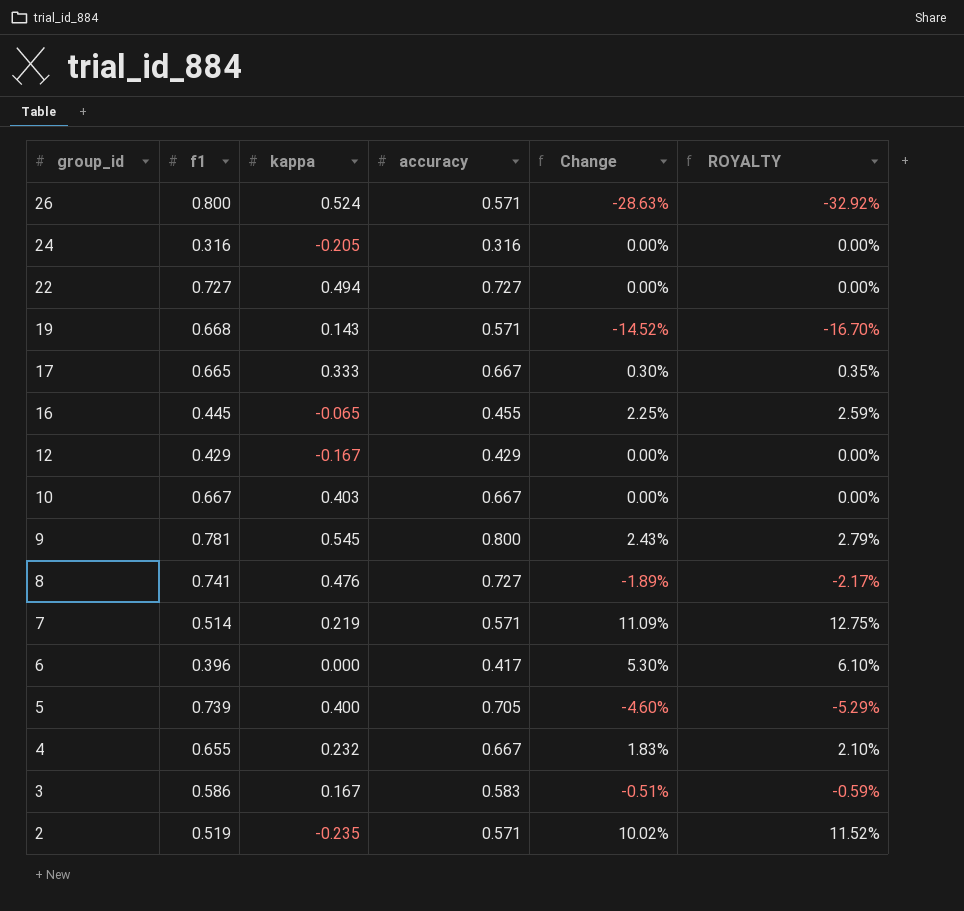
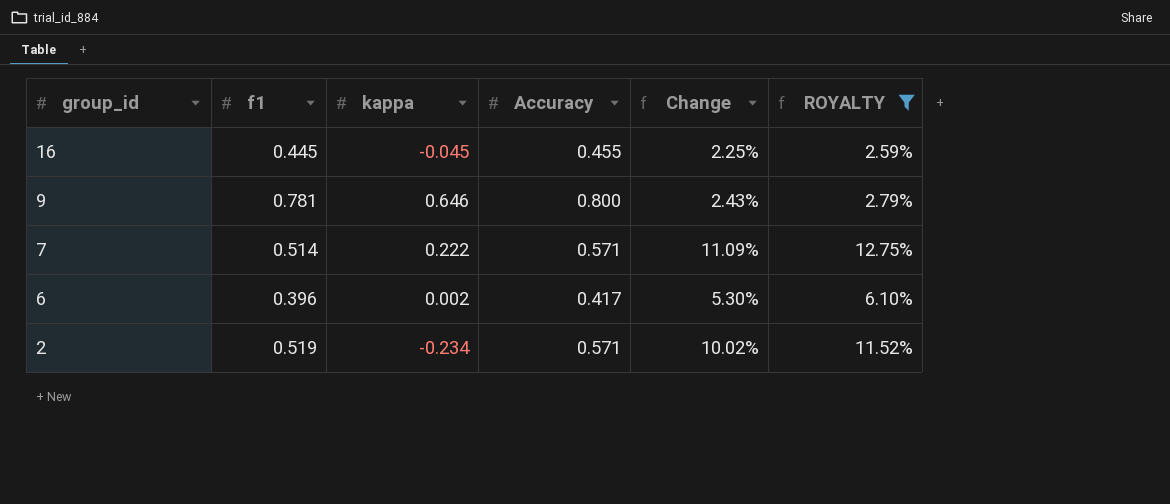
filter: none -> ROYALTY >= 2.59%
column name: accuracy -> Accuracy
16 | kappa: -0.065 -> -0.045
9 | kappa: 0.545 -> 0.646
7 | kappa: 0.219 -> 0.222
6 | kappa: 0.000 -> 0.002
2 | kappa: -0.235 -> -0.234

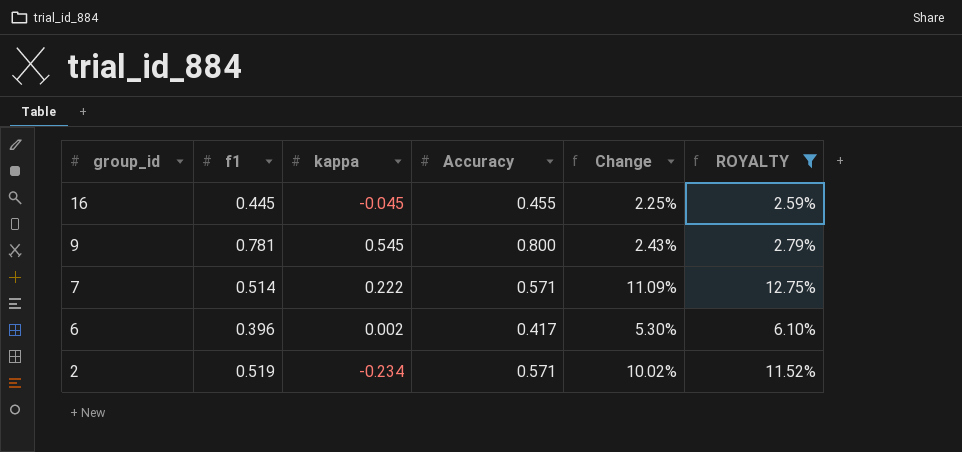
9 | kappa: 0.646 -> 0.545

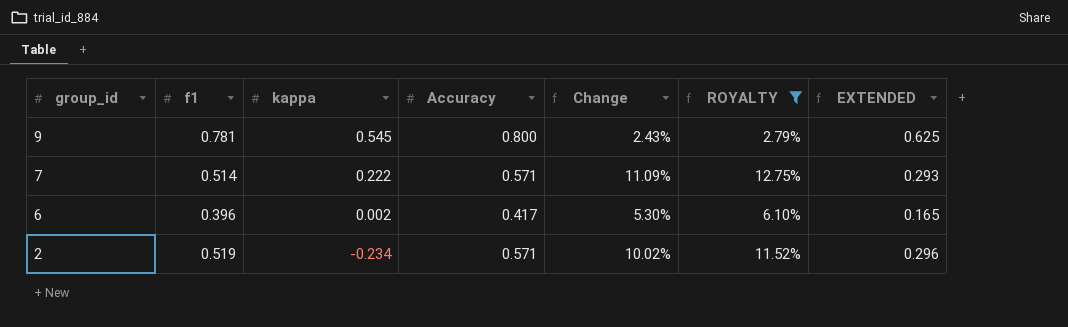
column EXTENDED | formula: none -> [f1] * [Accuracy]
row 16: 0.445 | -0.045 | 0.455 | 2.25% | 2.59% -> none

